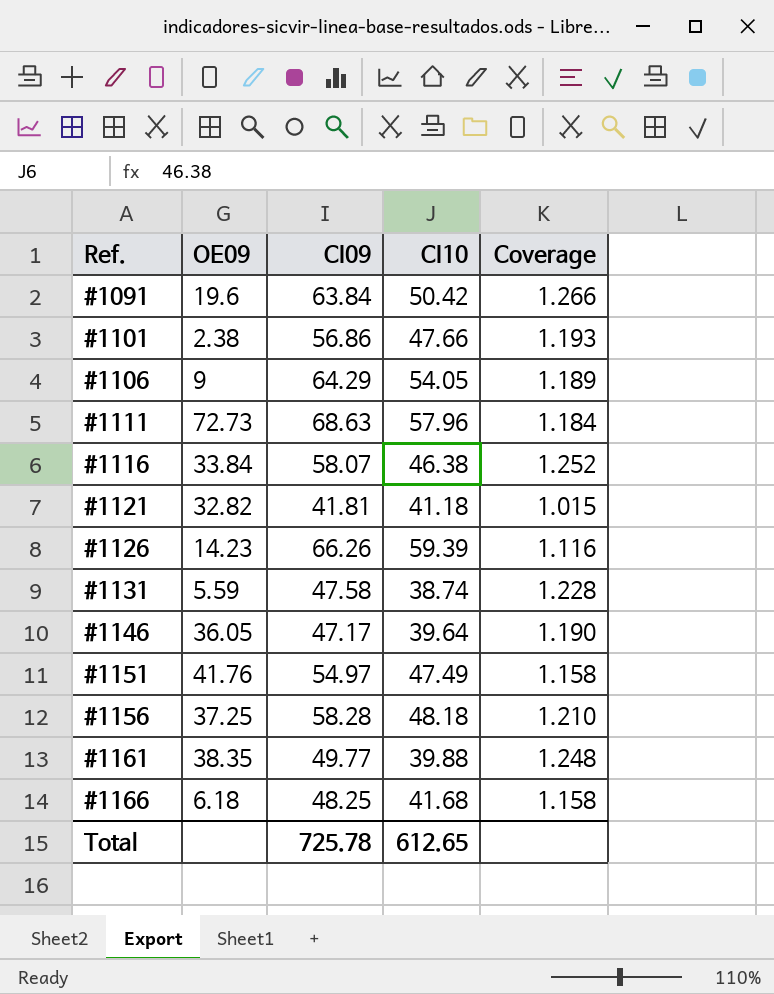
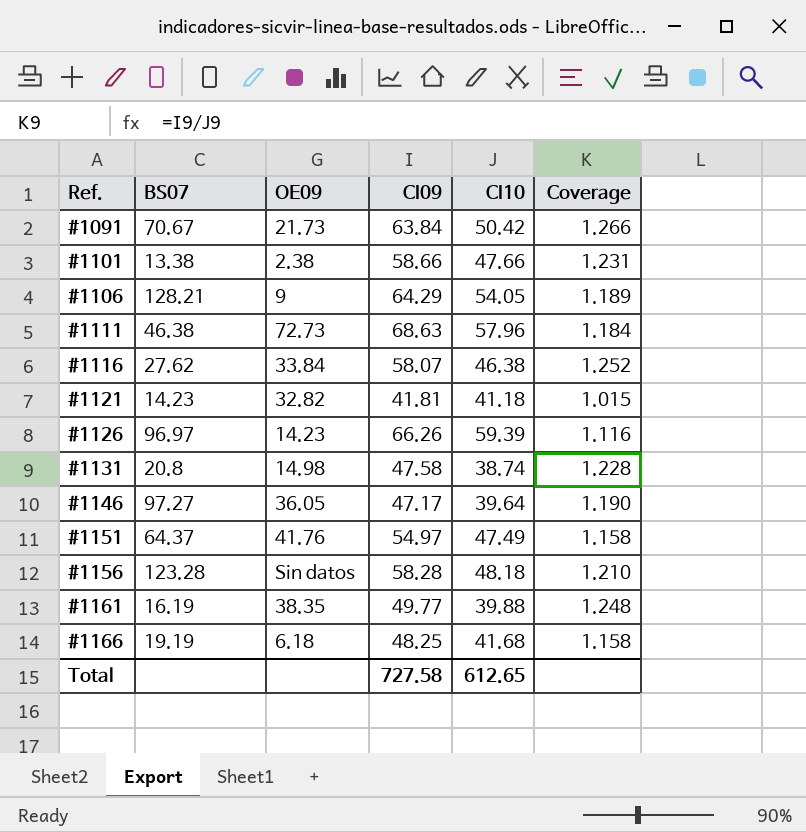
column BS07 | position: none -> 2
#1091 | OE09: 19.6 -> 21.73
#1101 | CI09: 56.86 -> 58.66
#1101 | Coverage: 1.193 -> 1.231
#1131 | OE09: 5.59 -> 14.98
#1156 | OE09: 37.25 -> Sin datos
Total | CI09: 725.78 -> 727.58

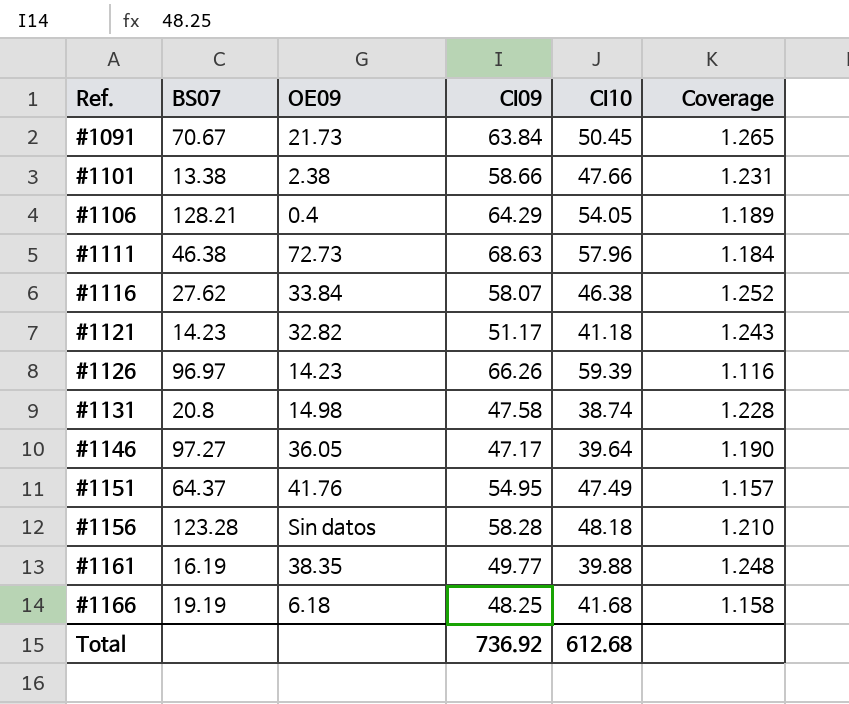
#1091 | CI10: 50.42 -> 50.45
#1091 | Coverage: 1.266 -> 1.265
#1106 | OE09: 9 -> 0.4
#1121 | CI09: 41.81 -> 51.17
#1121 | Coverage: 1.015 -> 1.243
#1151 | CI09: 54.97 -> 54.95
#1151 | Coverage: 1.158 -> 1.157
Total | CI09: 727.58 -> 736.92
Total | CI10: 612.65 -> 612.68

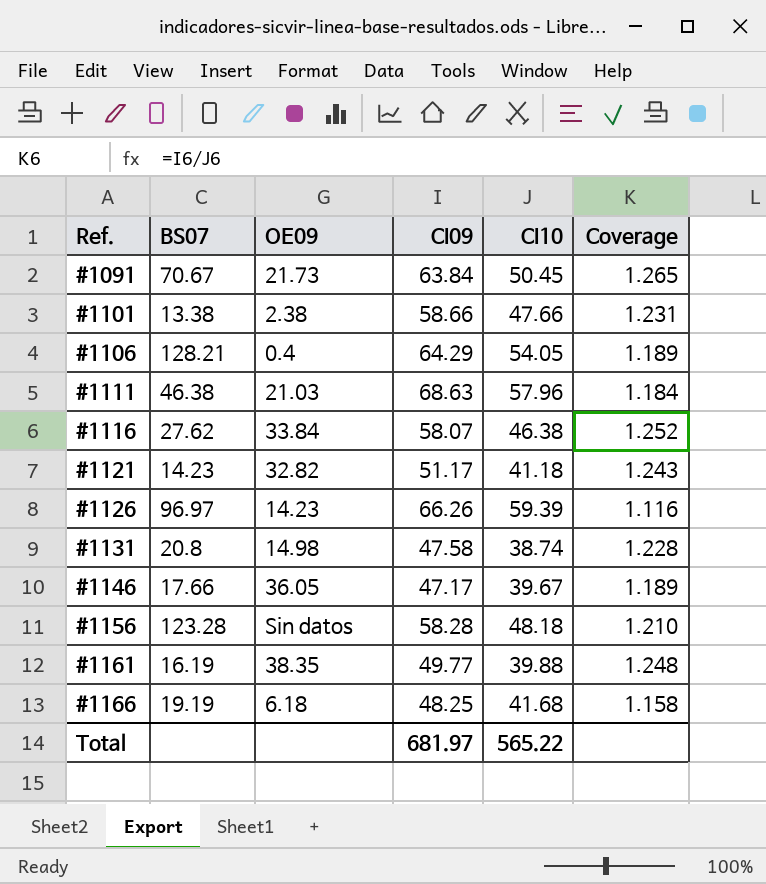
row #1151: 64.37 | 41.76 | 54.95 | 47.49 | 1.157 -> none
#1111 | OE09: 72.73 -> 21.03
#1146 | BS07: 97.27 -> 17.66
#1146 | CI10: 39.64 -> 39.67
#1146 | Coverage: 1.190 -> 1.189
Total | CI09: 736.92 -> 681.97
Total | CI10: 612.68 -> 565.22

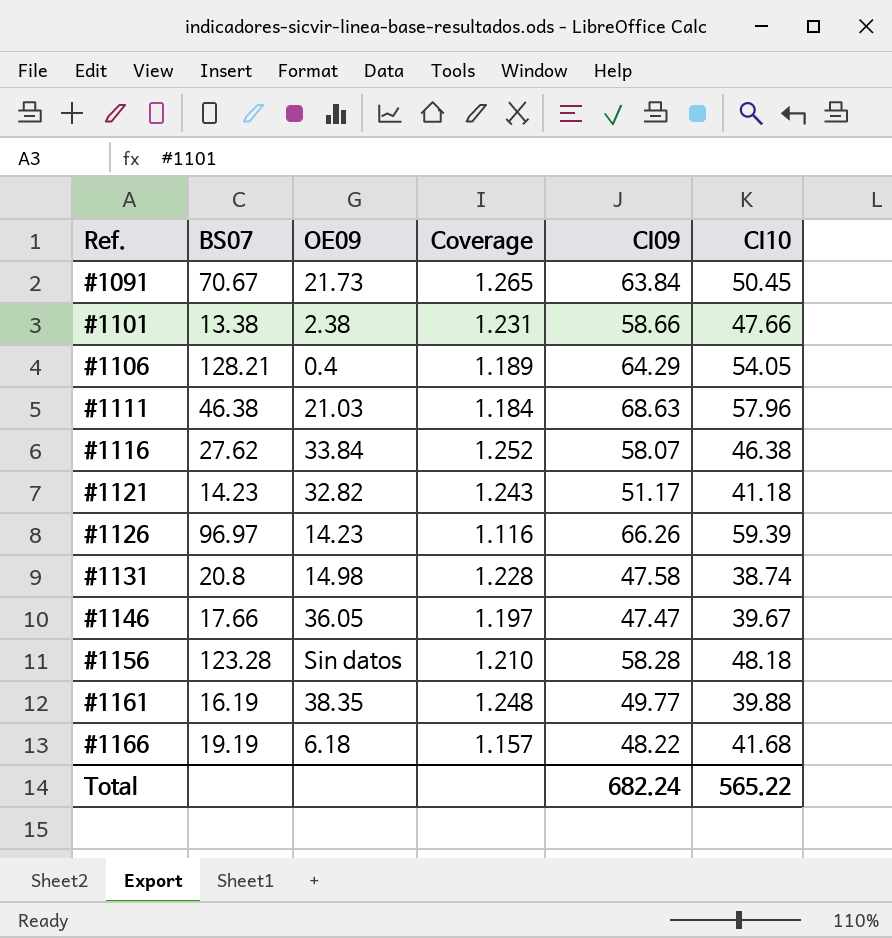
column Coverage | position: 6 -> 4
#1146 | Coverage: 1.189 -> 1.197
#1146 | CI09: 47.17 -> 47.47
#1166 | Coverage: 1.158 -> 1.157
#1166 | CI09: 48.25 -> 48.22
Total | CI09: 681.97 -> 682.24

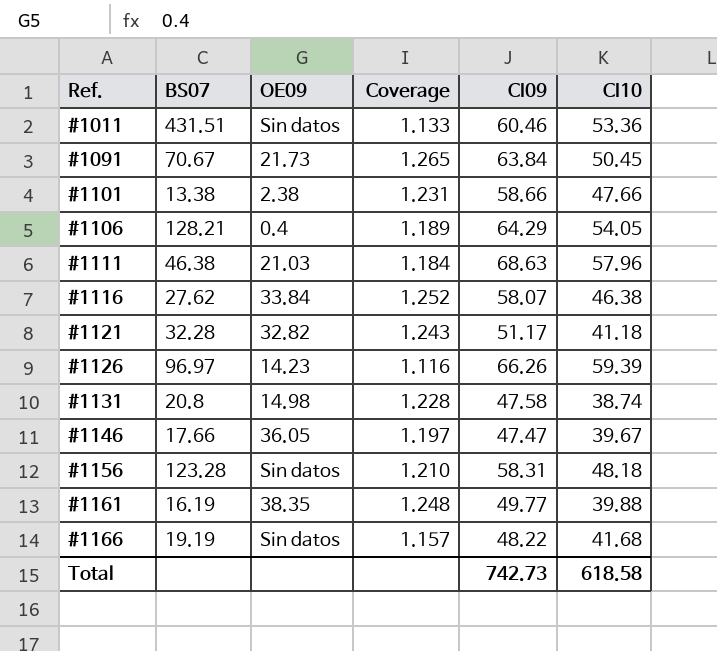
row #1011: none -> 431.51 | Sin datos | 1.133 | 60.46 | 53.36
#1121 | BS07: 14.23 -> 32.28
#1156 | CI09: 58.28 -> 58.31
#1166 | OE09: 6.18 -> Sin datos
Total | CI09: 682.24 -> 742.73
Total | CI10: 565.22 -> 618.58

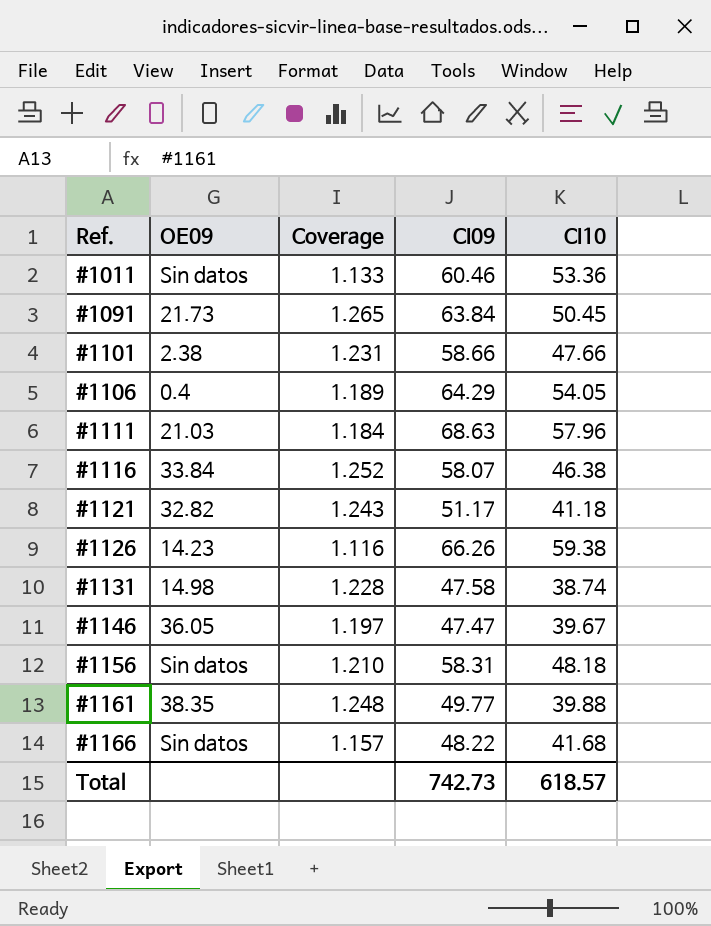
column BS07 | position: 2 -> none
#1126 | CI10: 59.39 -> 59.38
Total | CI10: 618.58 -> 618.57

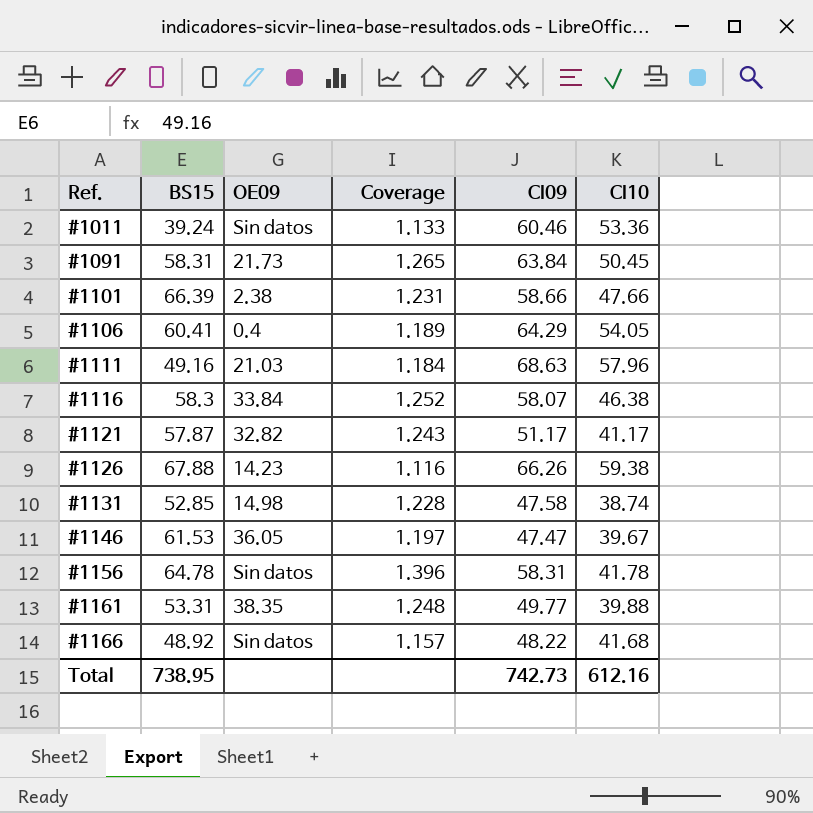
column BS15 | position: none -> 2
#1121 | CI10: 41.18 -> 41.17
#1156 | Coverage: 1.210 -> 1.396
#1156 | CI10: 48.18 -> 41.78
Total | CI10: 618.57 -> 612.16

